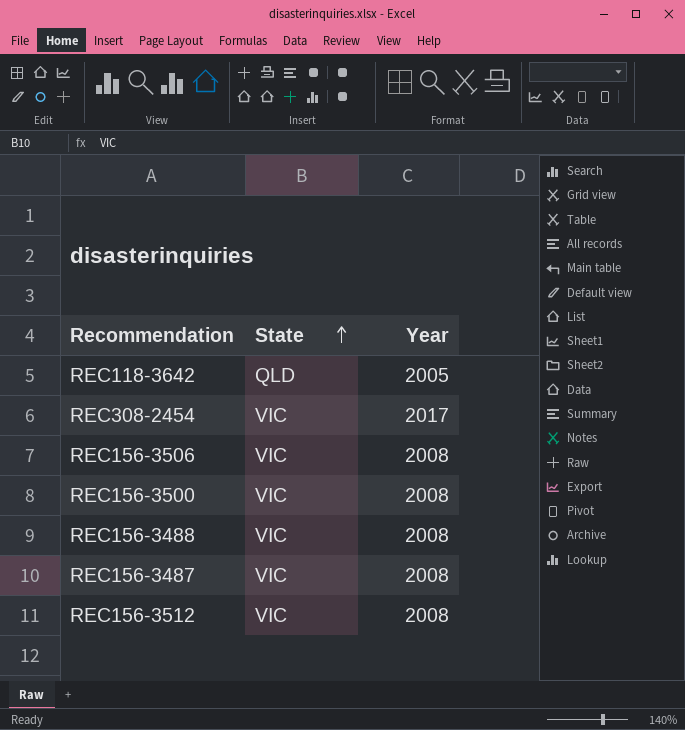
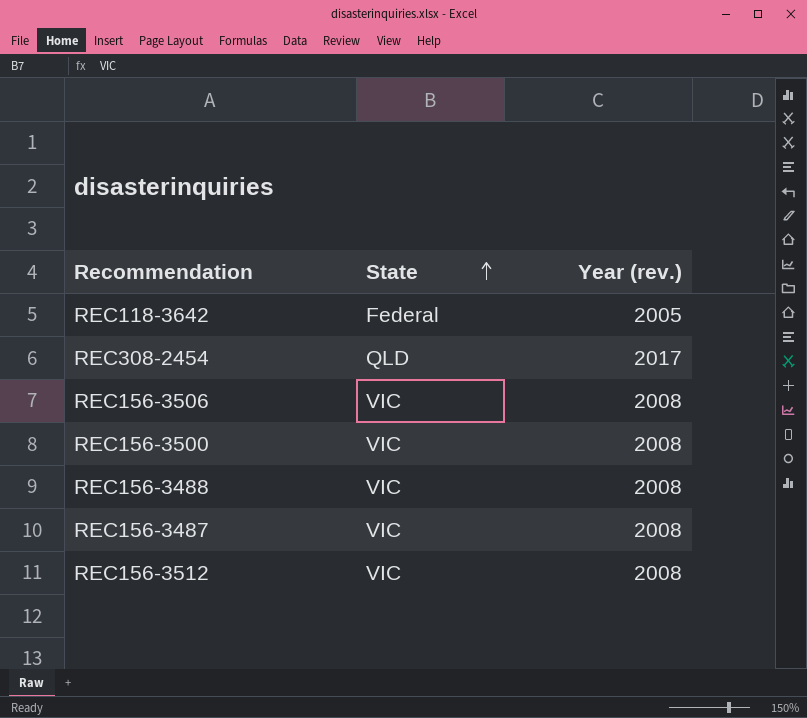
column name: Year -> Year (rev.)
REC118-3642 | State: QLD -> Federal
REC308-2454 | State: VIC -> QLD

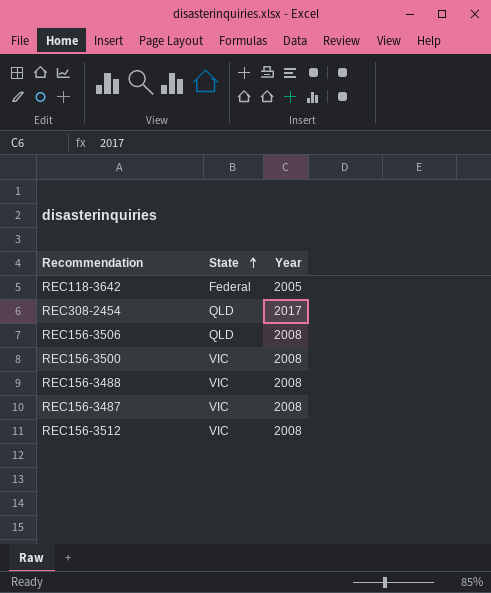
column name: Year (rev.) -> Year
REC156-3506 | State: VIC -> QLD

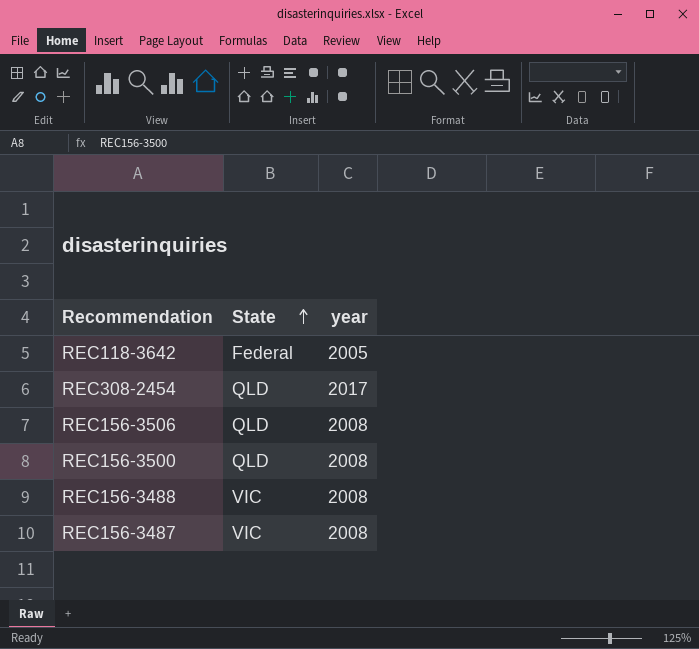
column name: Year -> year
row REC156-3512: VIC | 2008 -> none
REC156-3500 | State: VIC -> QLD

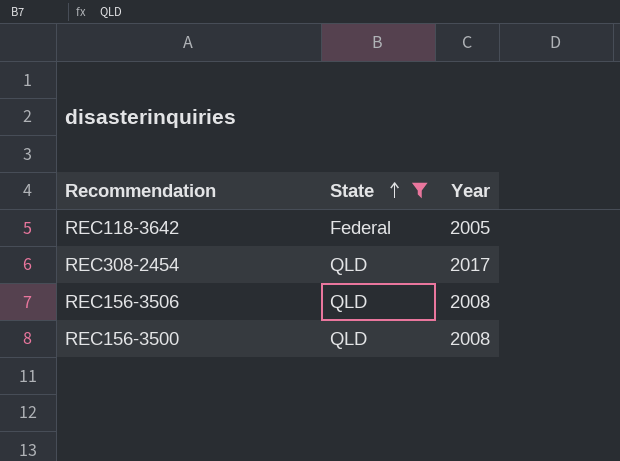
filter: none -> State != VIC
column name: year -> Year

